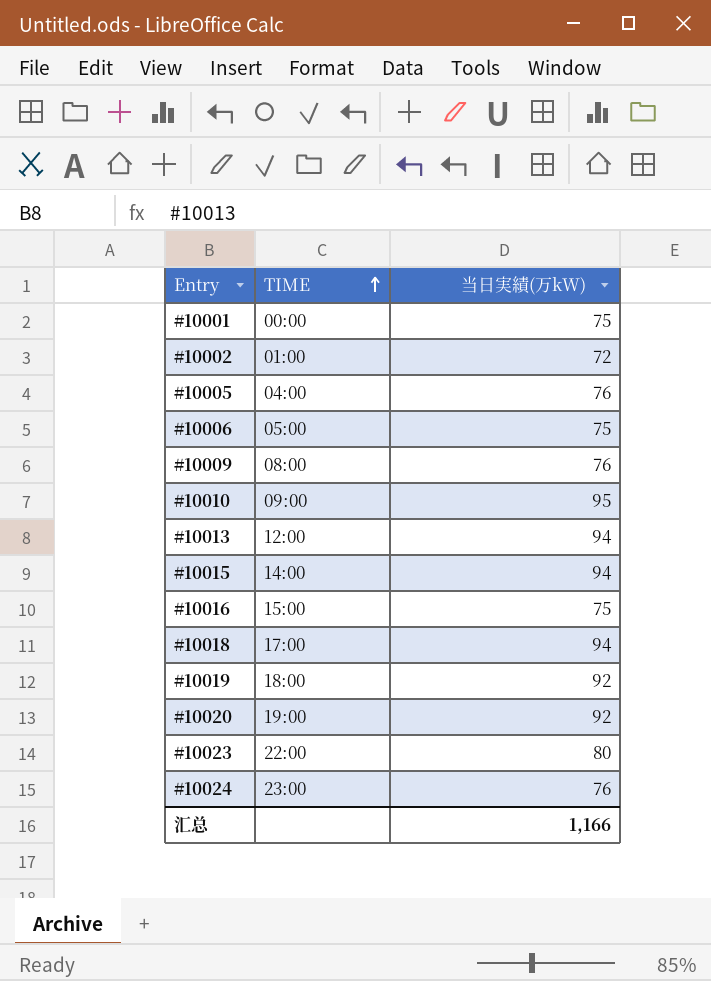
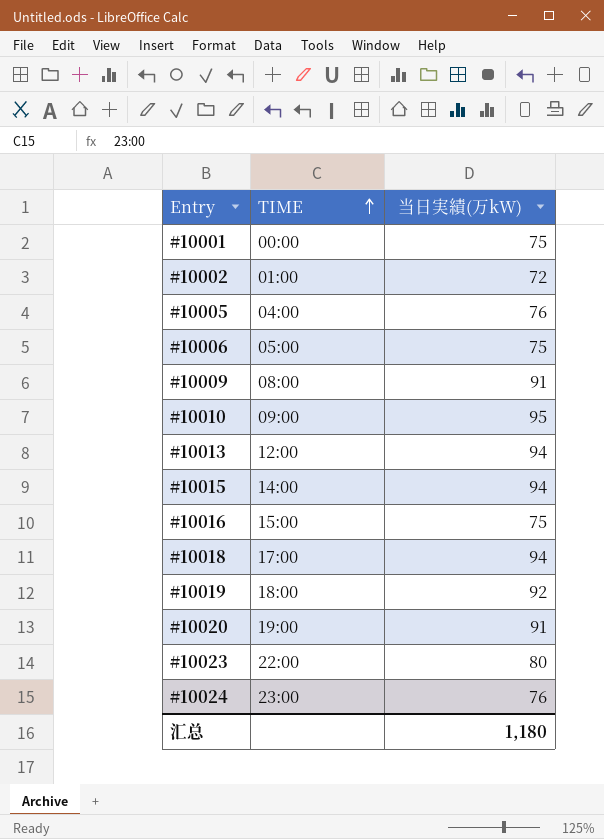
#10009 | 当日実績(万kW): 76 -> 91
#10020 | 当日実績(万kW): 92 -> 91
汇总 | 当日実績(万kW): 1,166 -> 1,180

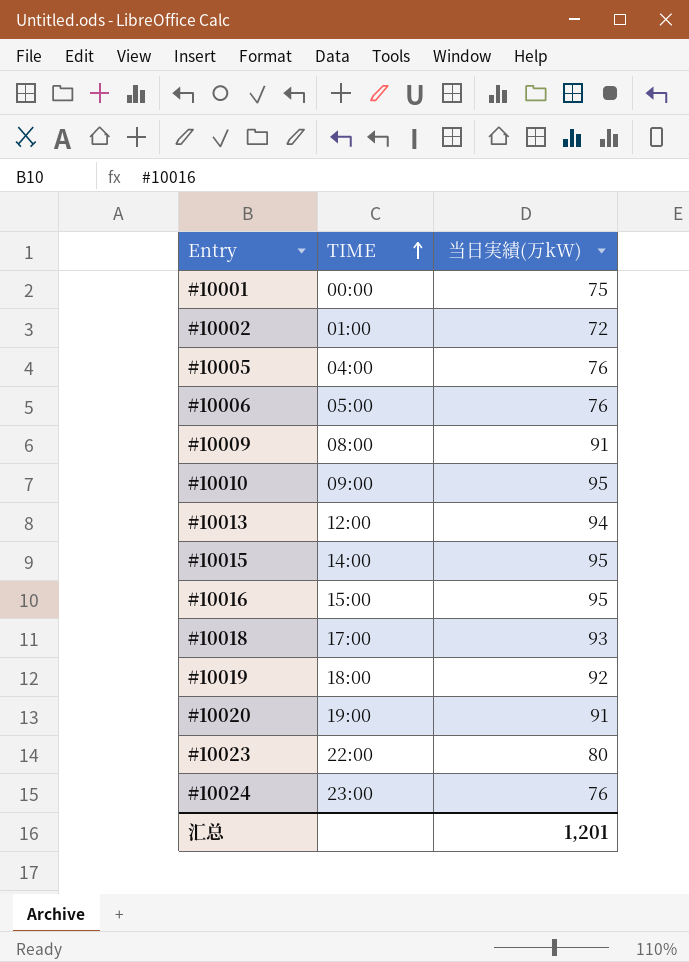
#10006 | 当日実績(万kW): 75 -> 76
#10015 | 当日実績(万kW): 94 -> 95
#10016 | 当日実績(万kW): 75 -> 95
#10018 | 当日実績(万kW): 94 -> 93
汇总 | 当日実績(万kW): 1,180 -> 1,201

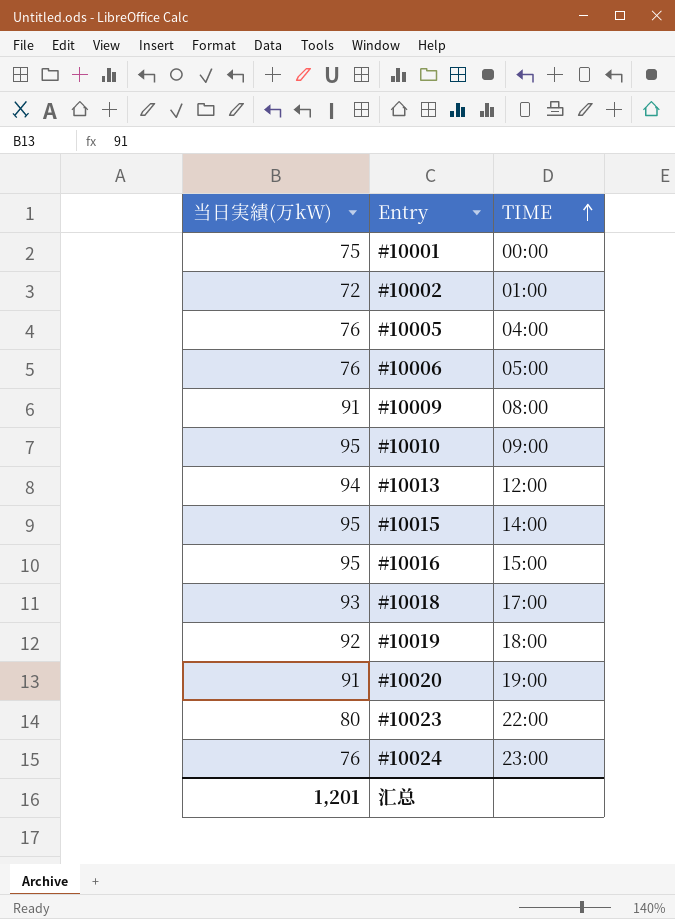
column 当日実績(万kW) | position: 3 -> 1

